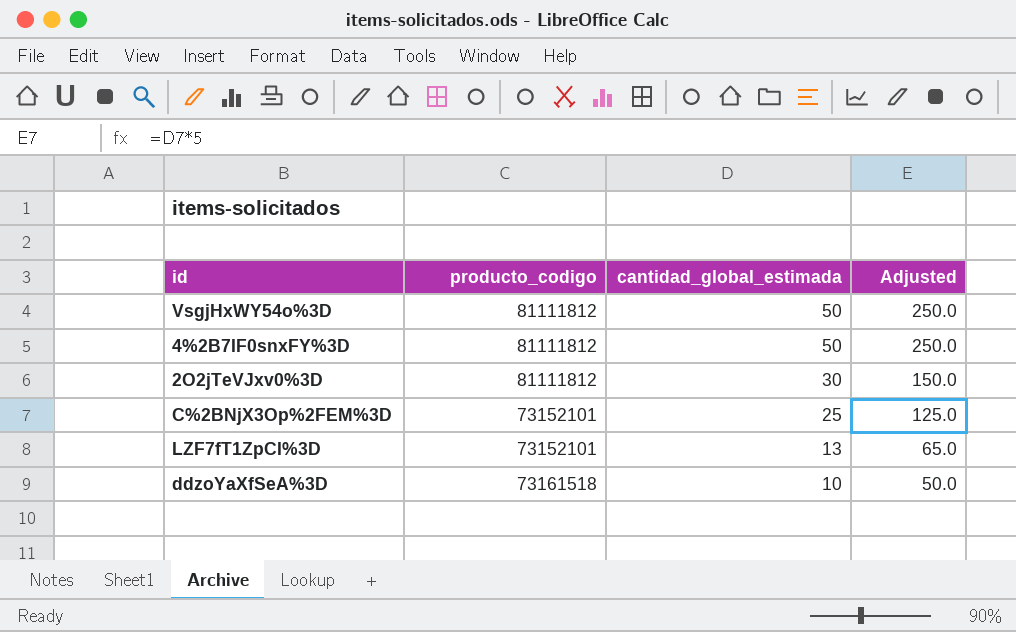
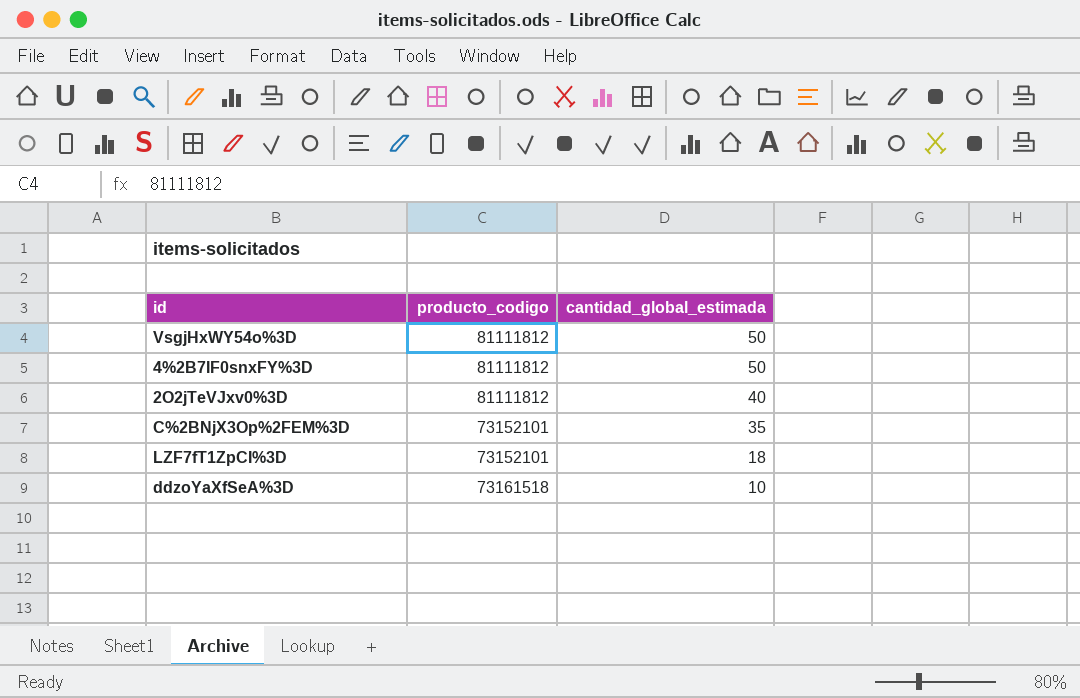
column Adjusted | formula: [cantidad_global_estimada] * 5 -> none
2O2jTeVJxv0%3D | cantidad_global_estimada: 30 -> 40
C%2BNjX3Op%2FEM%3D | cantidad_global_estimada: 25 -> 35
LZF7fT1ZpCI%3D | cantidad_global_estimada: 13 -> 18

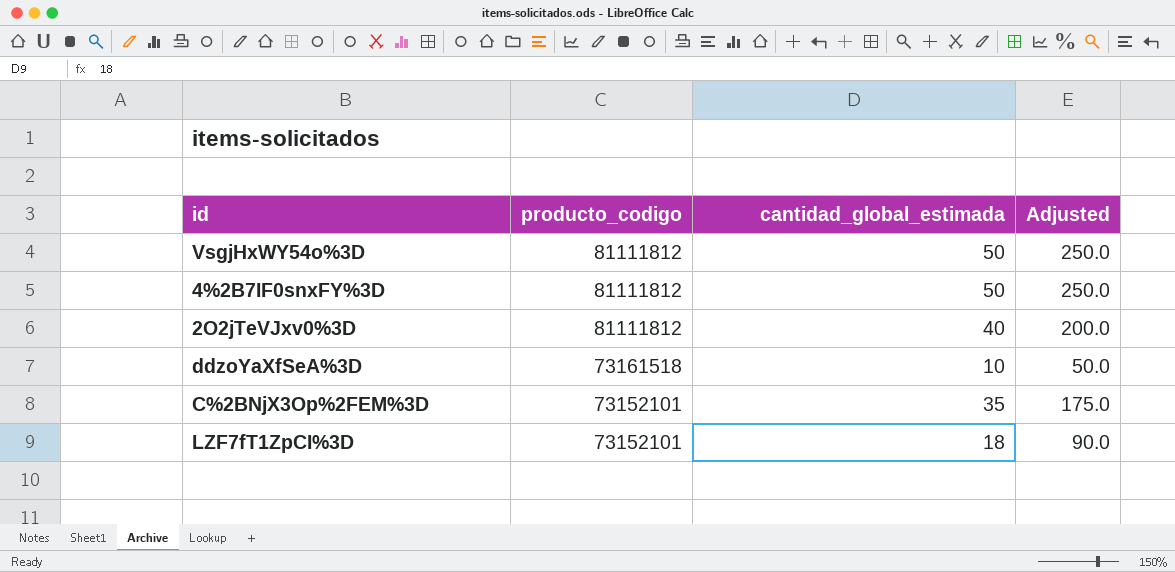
row order: cantidad_global_estimada descending -> producto_codigo descending
column Adjusted | formula: none -> [cantidad_global_estimada] * 5

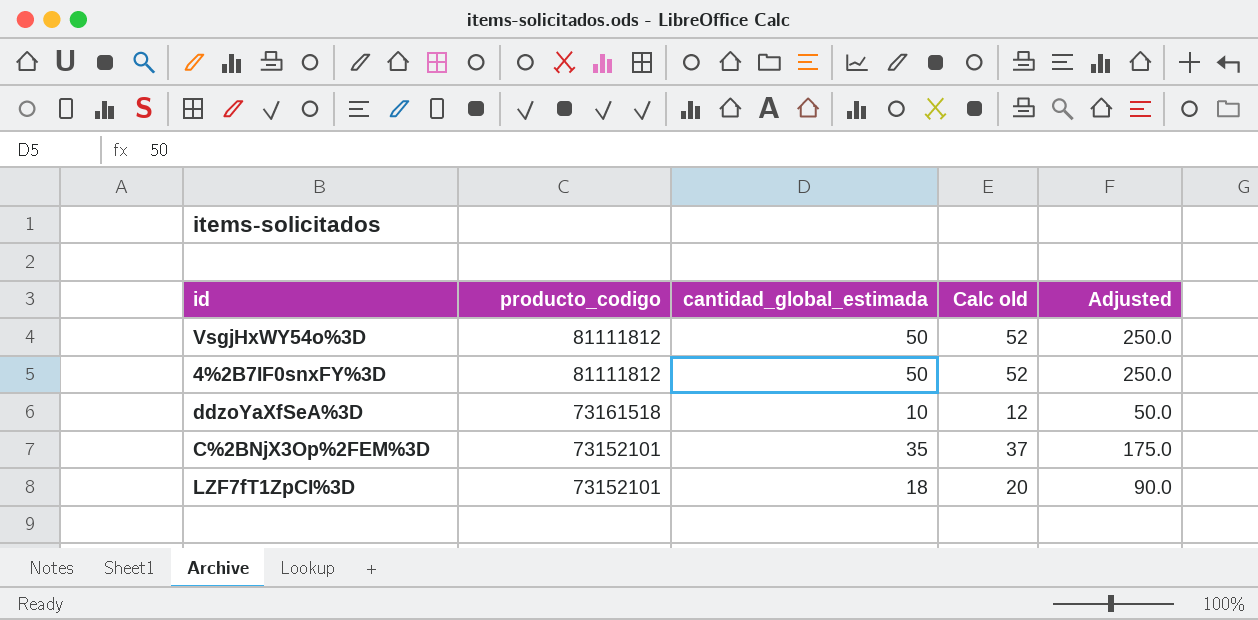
column Calc old | formula: none -> [cantidad_global_estimada] + 2
row 2O2jTeVJxv0%3D: 81111812 | 40 | 200.0 -> none

